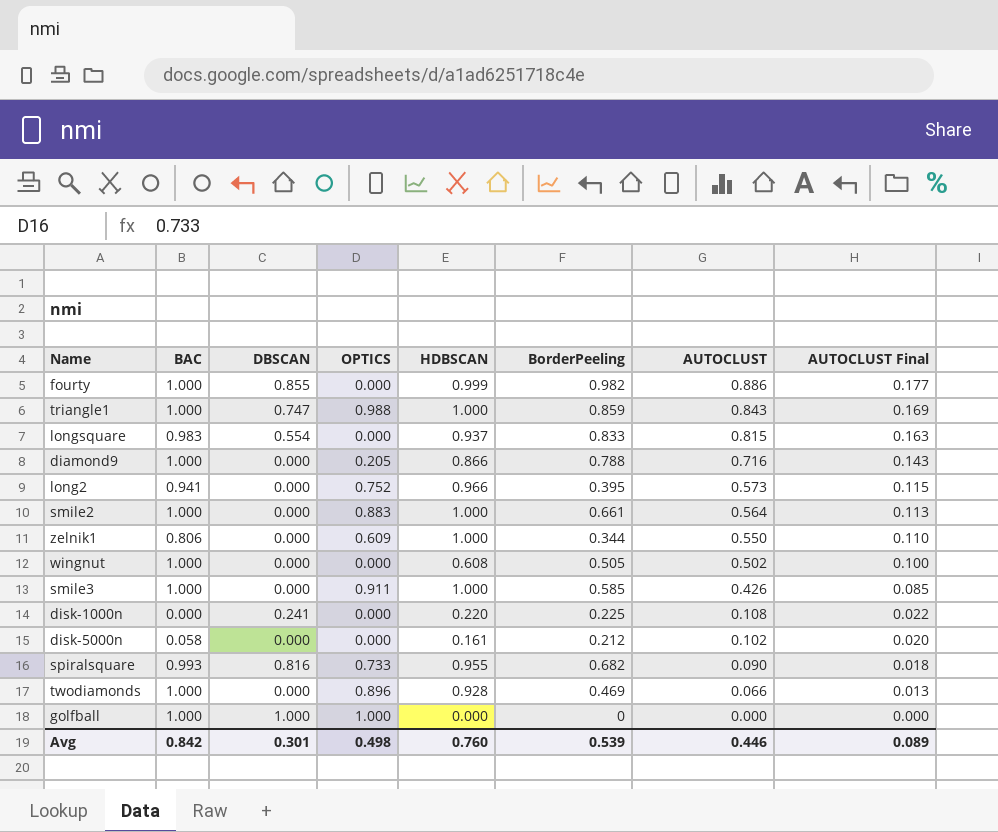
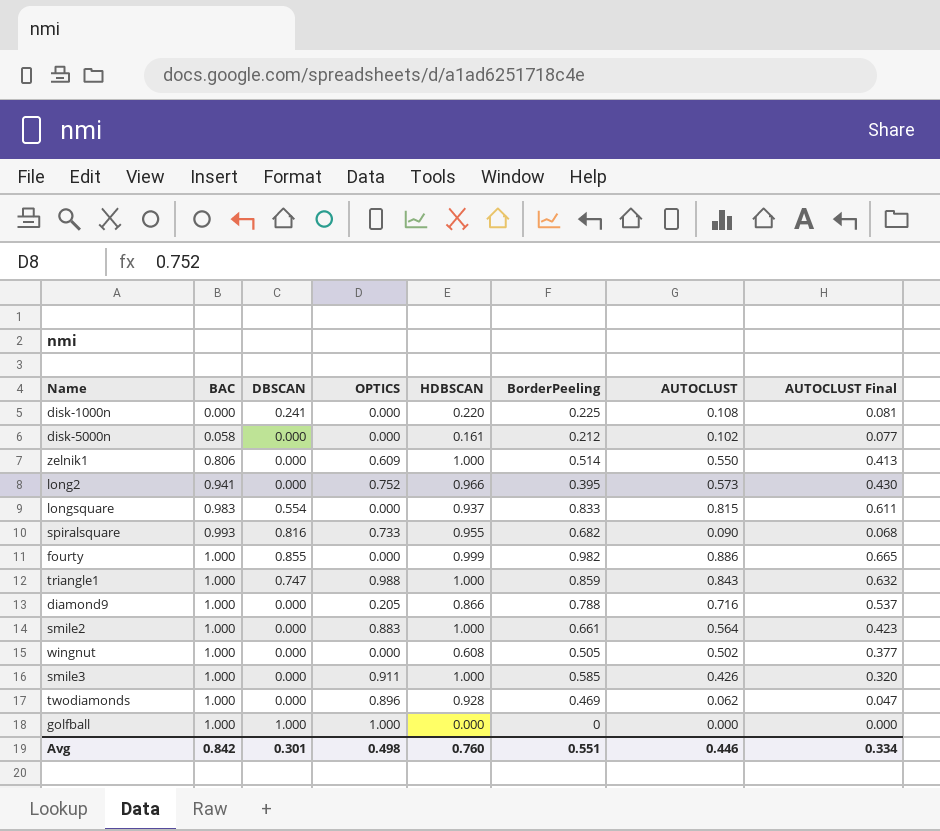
row order: AUTOCLUST descending -> BAC ascending
column AUTOCLUST Final | formula: [AUTOCLUST] * 0.2 -> [AUTOCLUST] * 0.75
zelnik1 | BorderPeeling: 0.344 -> 0.514
twodiamonds | AUTOCLUST: 0.066 -> 0.062
Avg | BorderPeeling: 0.539 -> 0.551
Avg | AUTOCLUST Final: 0.089 -> 0.334

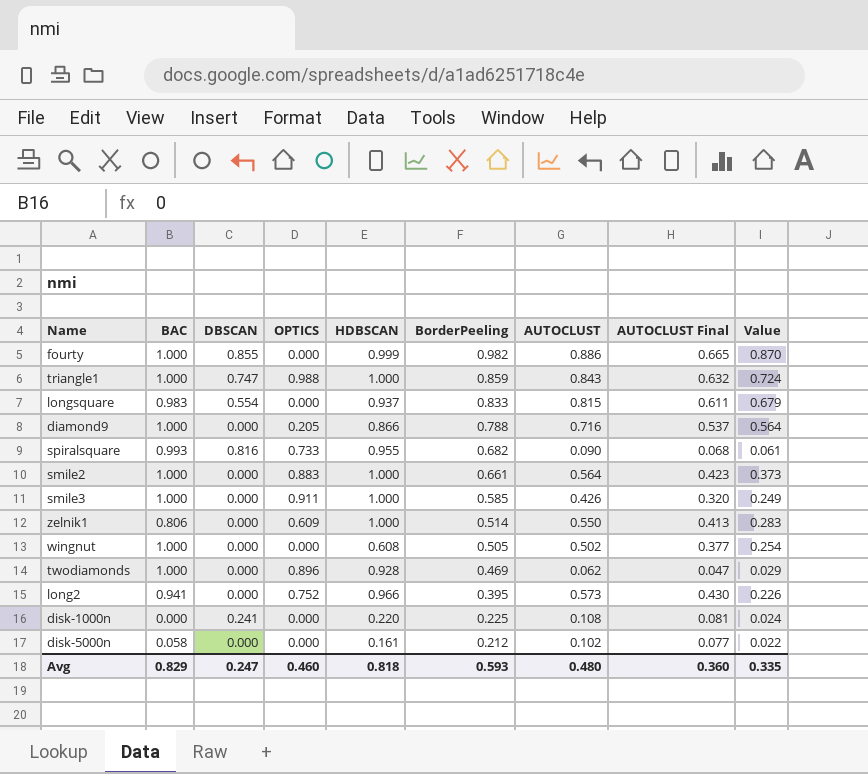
row order: BAC ascending -> BorderPeeling descending
column Value | formula: none -> [BorderPeeling] * [AUTOCLUST]
row golfball: 1.000 | 1.000 | 1.000 | 0.000 | 0 | 0.000 | 0.000 -> none
Avg | BAC: 0.842 -> 0.829
Avg | DBSCAN: 0.301 -> 0.247
Avg | OPTICS: 0.498 -> 0.460
Avg | HDBSCAN: 0.760 -> 0.818
Avg | BorderPeeling: 0.551 -> 0.593
Avg | AUTOCLUST: 0.446 -> 0.480
Avg | AUTOCLUST Final: 0.334 -> 0.360

